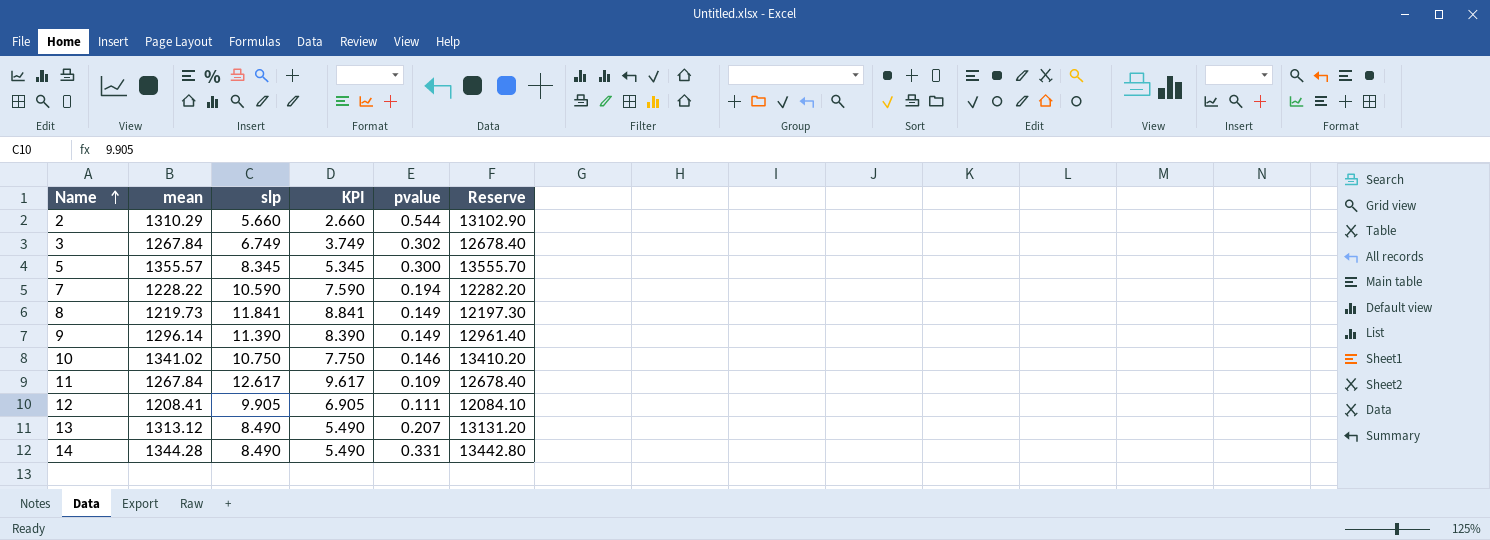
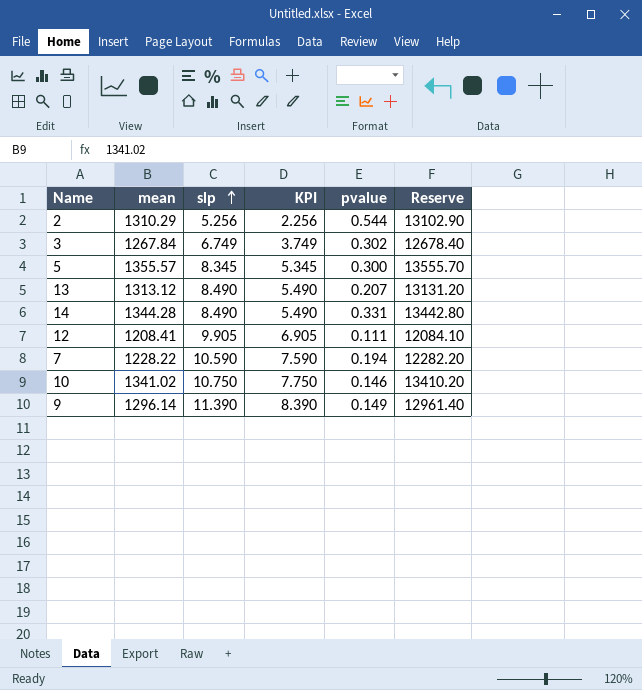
row order: Name ascending -> slp ascending
row 8: 1219.73 | 11.841 | 8.841 | 0.149 | 12197.30 -> none
row 11: 1267.84 | 12.617 | 9.617 | 0.109 | 12678.40 -> none
2 | slp: 5.660 -> 5.256
2 | KPI: 2.660 -> 2.256

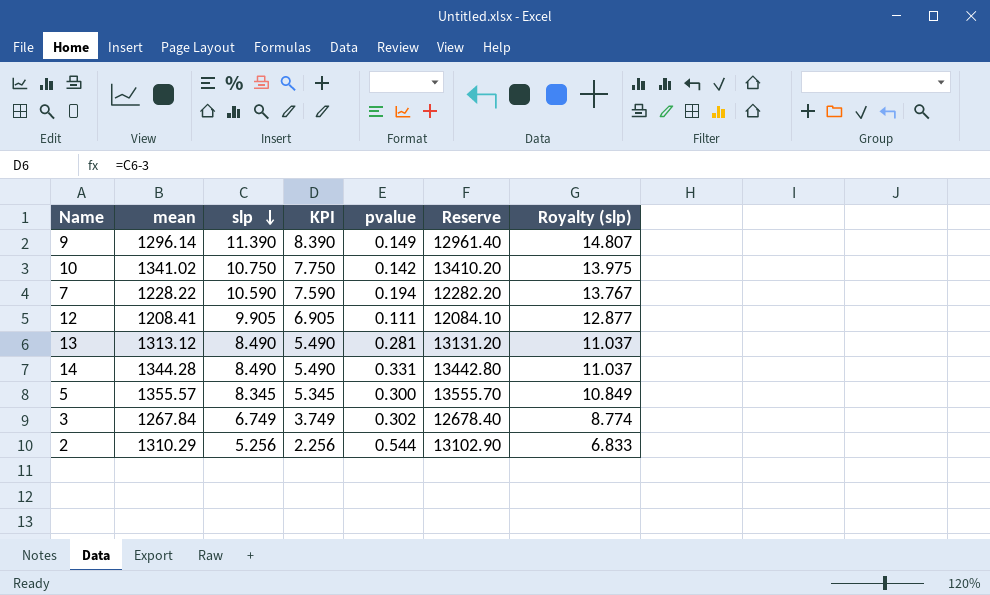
row order: slp ascending -> slp descending
column Royalty (slp) | formula: none -> [slp] * 1.3
10 | pvalue: 0.146 -> 0.142
13 | pvalue: 0.207 -> 0.281

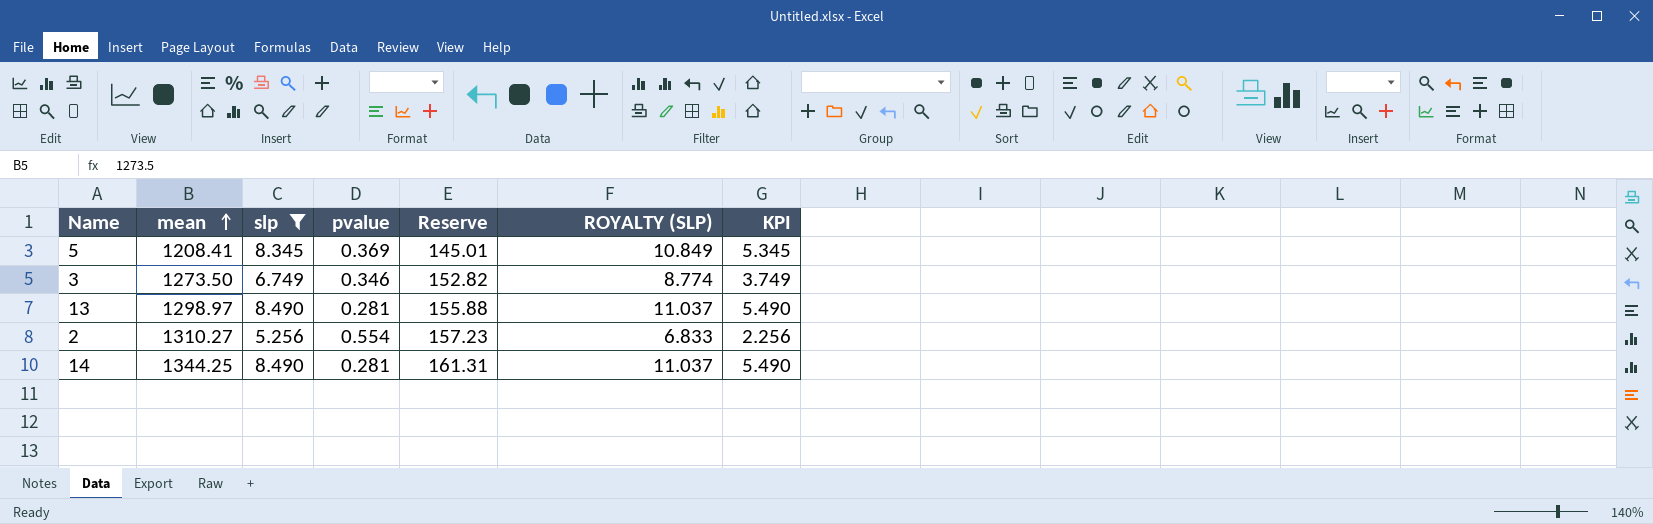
filter: none -> slp <= 8.490
row order: slp descending -> mean ascending
column Reserve | formula: [mean] * 10 -> [mean] * 0.12
column name: Royalty (slp) -> ROYALTY (SLP)
column KPI | position: 4 -> 7
5 | mean: 1355.57 -> 1208.41
5 | pvalue: 0.300 -> 0.369
3 | mean: 1267.84 -> 1273.50
3 | pvalue: 0.302 -> 0.346
13 | mean: 1313.12 -> 1298.97
2 | mean: 1310.29 -> 1310.27
2 | pvalue: 0.544 -> 0.554
14 | mean: 1344.28 -> 1344.25
14 | pvalue: 0.331 -> 0.281

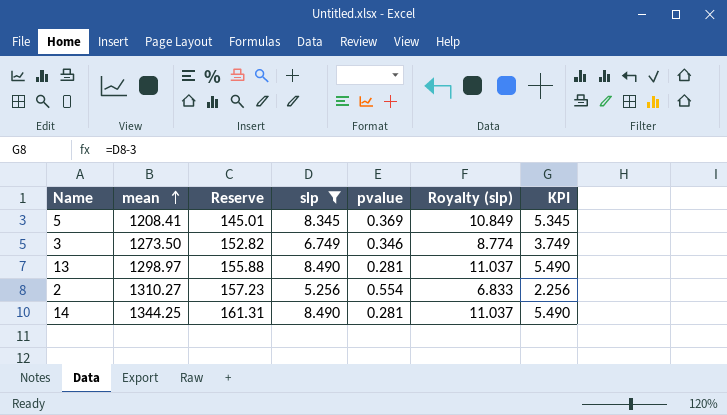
column Reserve | position: 5 -> 3
column name: ROYALTY (SLP) -> Royalty (slp)

